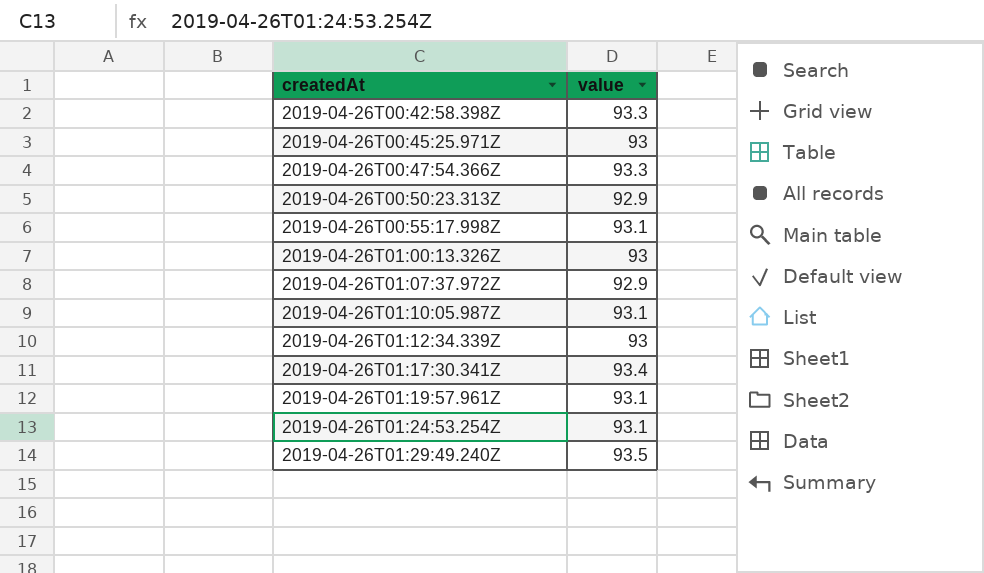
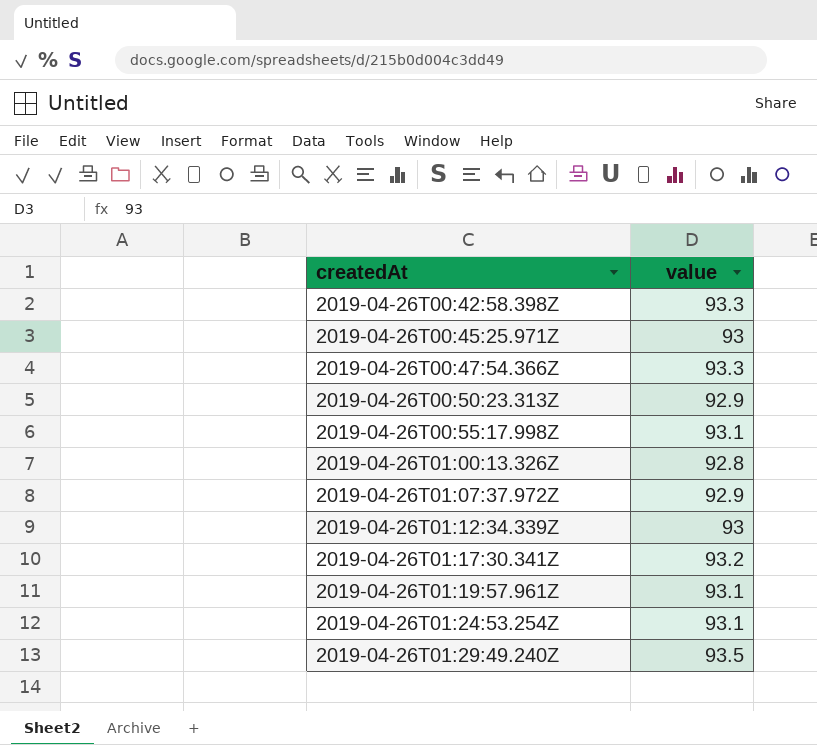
row 2019-04-26T01:10:05.987Z: 93.1 -> none
2019-04-26T01:00:13.326Z | value: 93 -> 92.8
2019-04-26T01:17:30.341Z | value: 93.4 -> 93.2

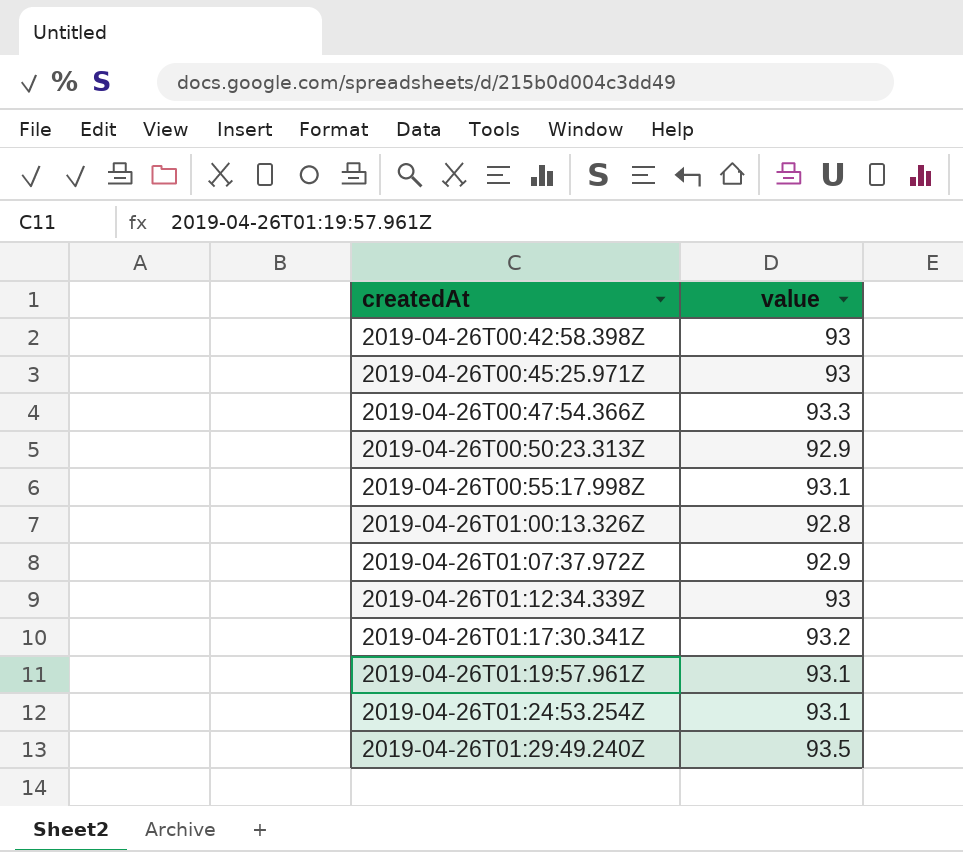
2019-04-26T00:42:58.398Z | value: 93.3 -> 93

